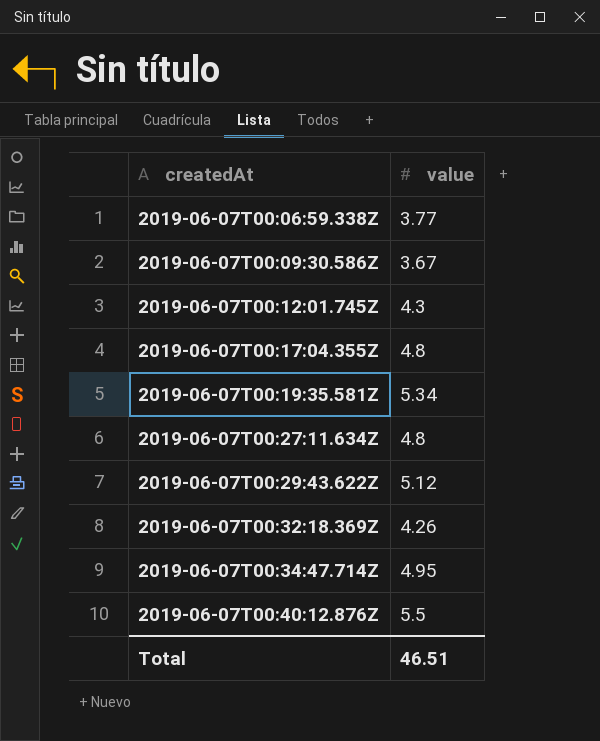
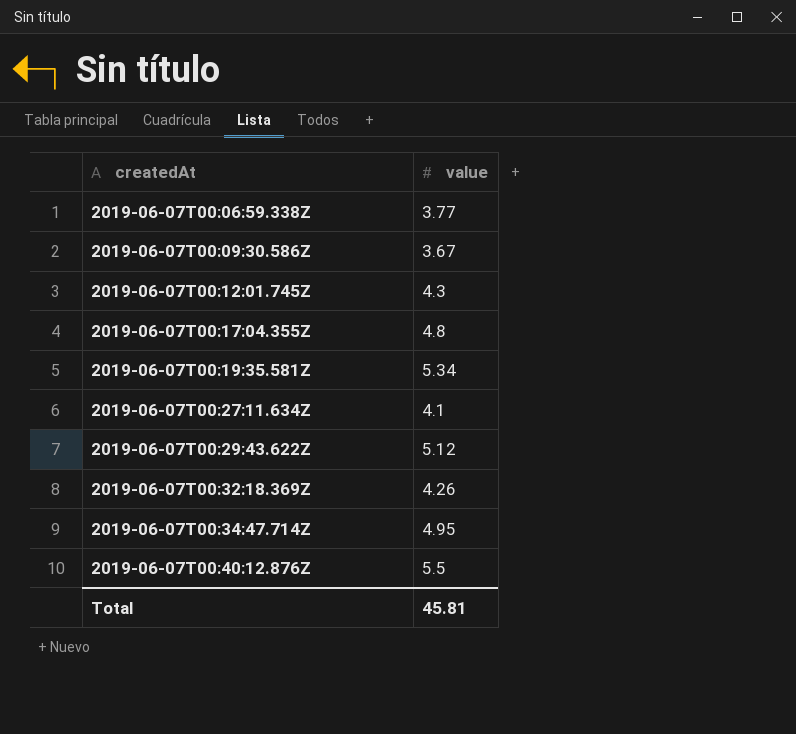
2019-06-07T00:27:11.634Z | value: 4.8 -> 4.1
Total | value: 46.51 -> 45.81

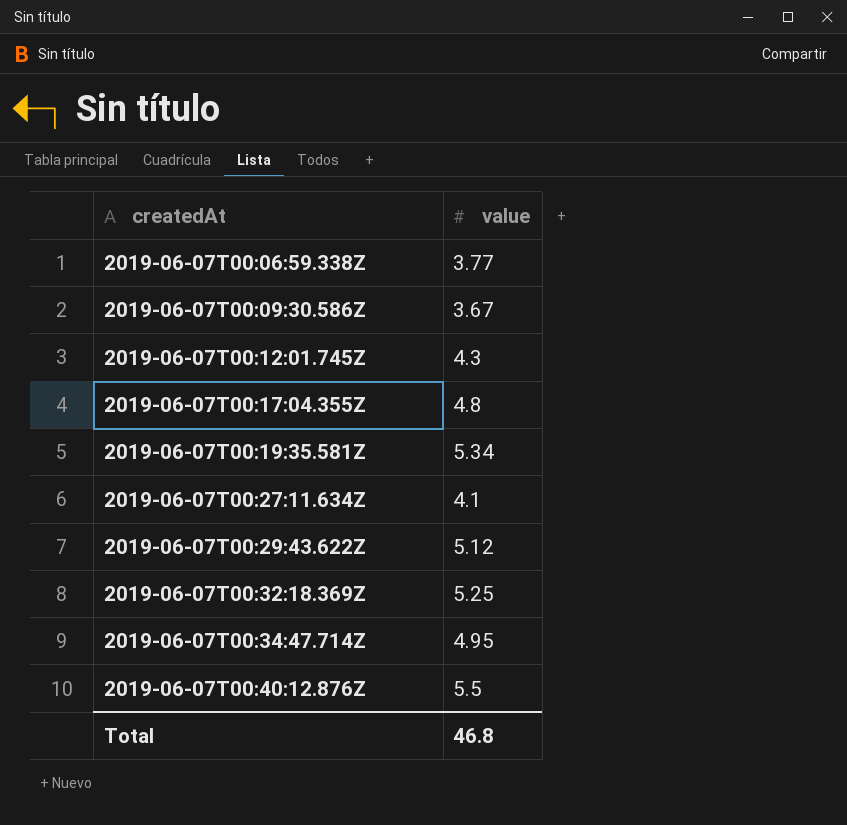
2019-06-07T00:32:18.369Z | value: 4.26 -> 5.25
Total | value: 45.81 -> 46.8

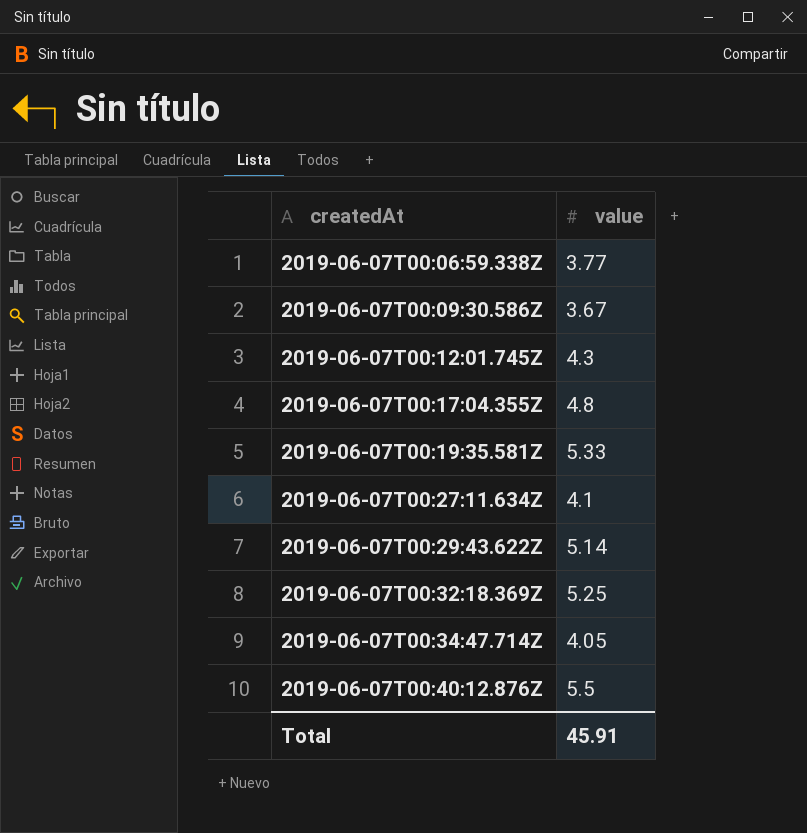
2019-06-07T00:19:35.581Z | value: 5.34 -> 5.33
2019-06-07T00:29:43.622Z | value: 5.12 -> 5.14
2019-06-07T00:34:47.714Z | value: 4.95 -> 4.05
Total | value: 46.8 -> 45.91

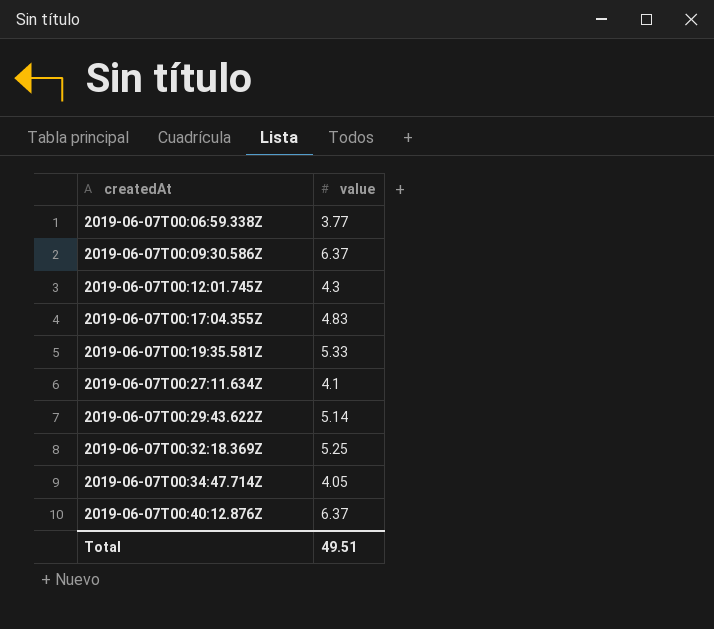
2019-06-07T00:09:30.586Z | value: 3.67 -> 6.37
2019-06-07T00:17:04.355Z | value: 4.8 -> 4.83
2019-06-07T00:40:12.876Z | value: 5.5 -> 6.37
Total | value: 45.91 -> 49.51

